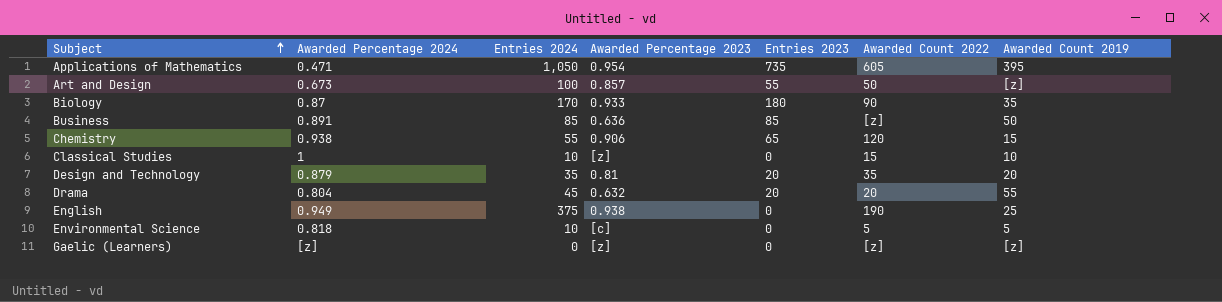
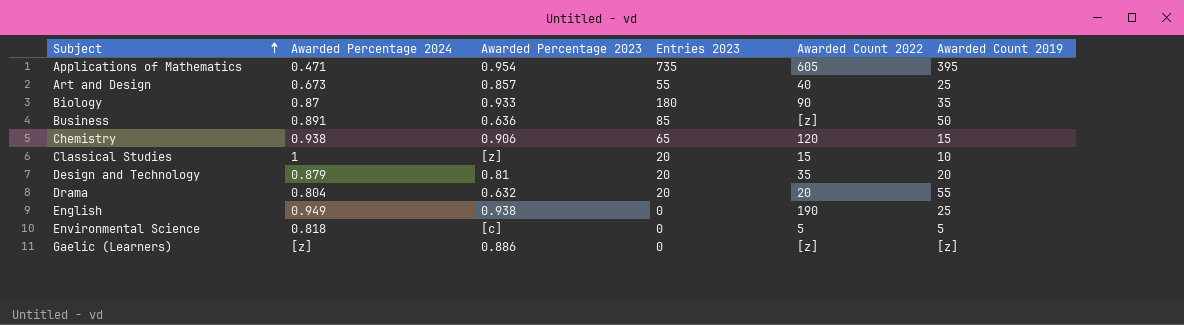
column Entries 2024 | position: 3 -> none
Art and Design | Awarded Count 2022: 50 -> 40
Art and Design | Awarded Count 2019: [z] -> 25
Classical Studies | Entries 2023: 0 -> 20
Gaelic (Learners) | Awarded Percentage 2023: [z] -> 0.886

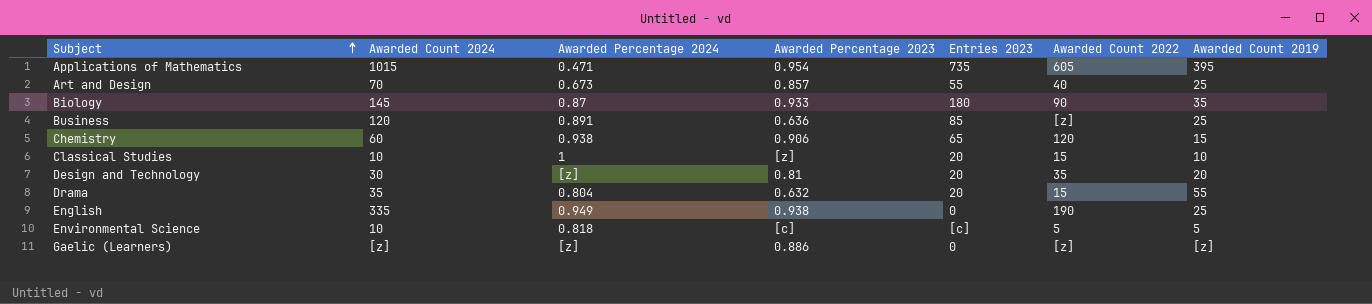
column Awarded Count 2024 | position: none -> 2
Business | Awarded Count 2019: 50 -> 25
Design and Technology | Awarded Percentage 2024: 0.879 -> [z]
Drama | Awarded Count 2022: 20 -> 15
Environmental Science | Entries 2023: 0 -> [c]

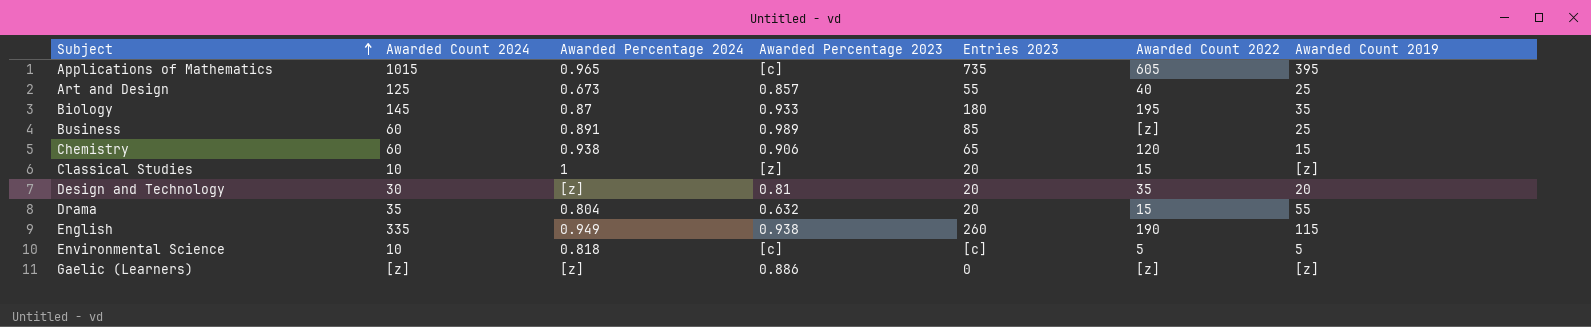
Applications of Mathematics | Awarded Percentage 2024: 0.471 -> 0.965
Applications of Mathematics | Awarded Percentage 2023: 0.954 -> [c]
Art and Design | Awarded Count 2024: 70 -> 125
Biology | Awarded Count 2022: 90 -> 195
Business | Awarded Count 2024: 120 -> 60
Business | Awarded Percentage 2023: 0.636 -> 0.989
Classical Studies | Awarded Count 2019: 10 -> [z]
English | Entries 2023: 0 -> 260
English | Awarded Count 2019: 25 -> 115

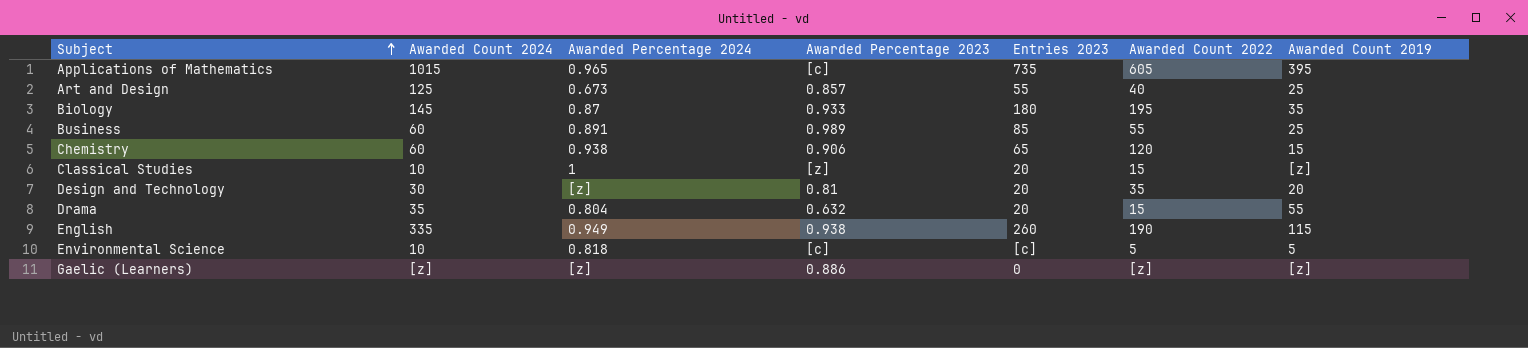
Business | Awarded Count 2022: [z] -> 55

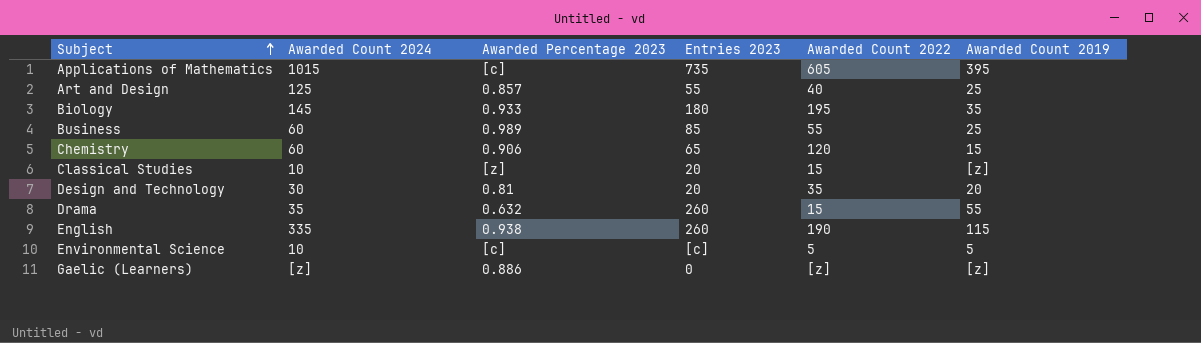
column Awarded Percentage 2024 | position: 3 -> none
Drama | Entries 2023: 20 -> 260

